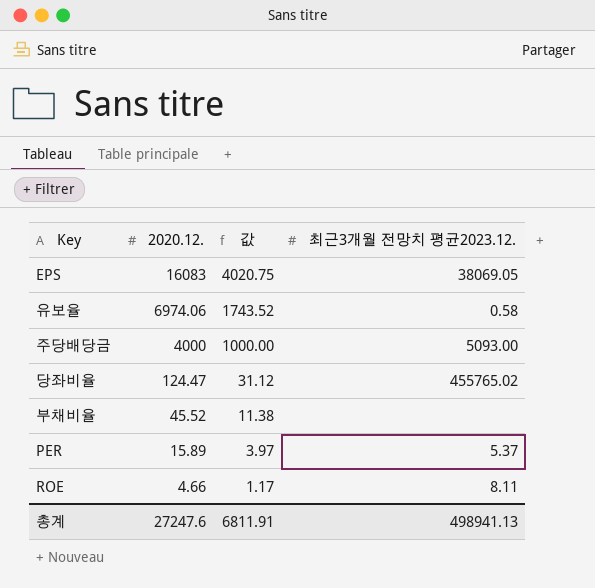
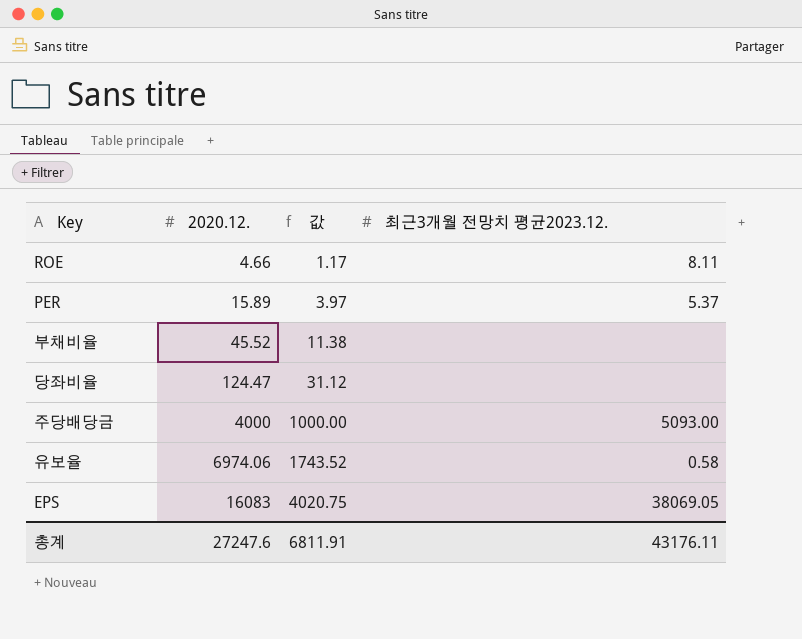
row order: 2020.12. descending -> 2020.12. ascending
당좌비율 | 최근3개월 전망치 평균2023.12.: 455765.02 -> none
총계 | 최근3개월 전망치 평균2023.12.: 498941.13 -> 43176.11

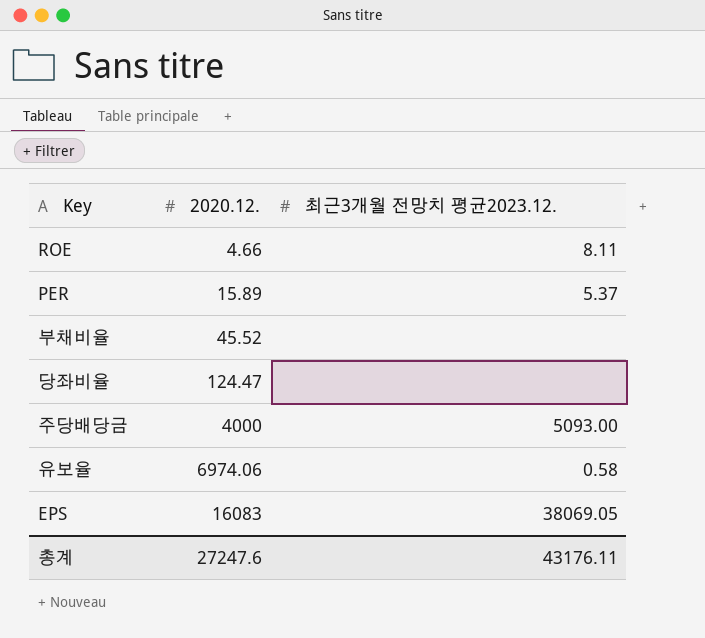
column 값 | formula: [2020.12.] * 0.25 -> none

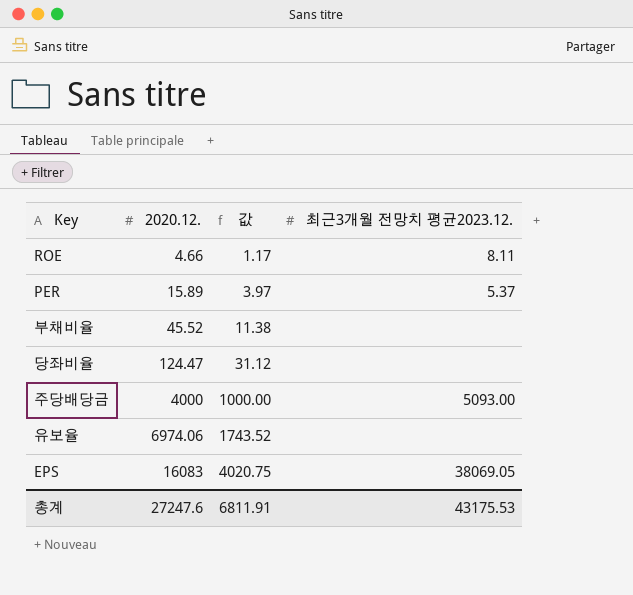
column 값 | formula: none -> [2020.12.] * 0.25
유보율 | 최근3개월 전망치 평균2023.12.: 0.58 -> none
총계 | 최근3개월 전망치 평균2023.12.: 43176.11 -> 43175.53

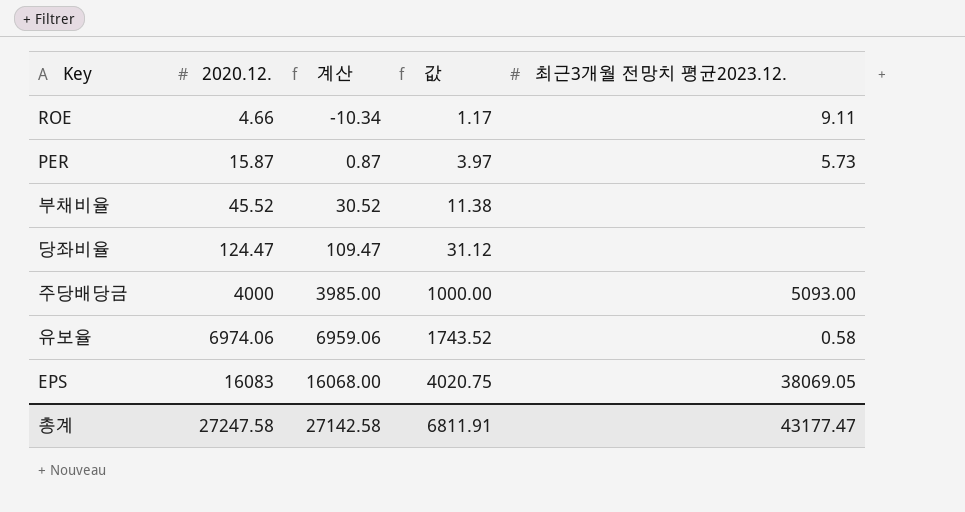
column 계산 | formula: none -> [2020.12.] - 15
ROE | 최근3개월 전망치 평균2023.12.: 8.11 -> 9.11
PER | 2020.12.: 15.89 -> 15.87
PER | 최근3개월 전망치 평균2023.12.: 5.37 -> 5.73
유보율 | 최근3개월 전망치 평균2023.12.: none -> 0.58
총계 | 2020.12.: 27247.6 -> 27247.58
총계 | 최근3개월 전망치 평균2023.12.: 43175.53 -> 43177.47

